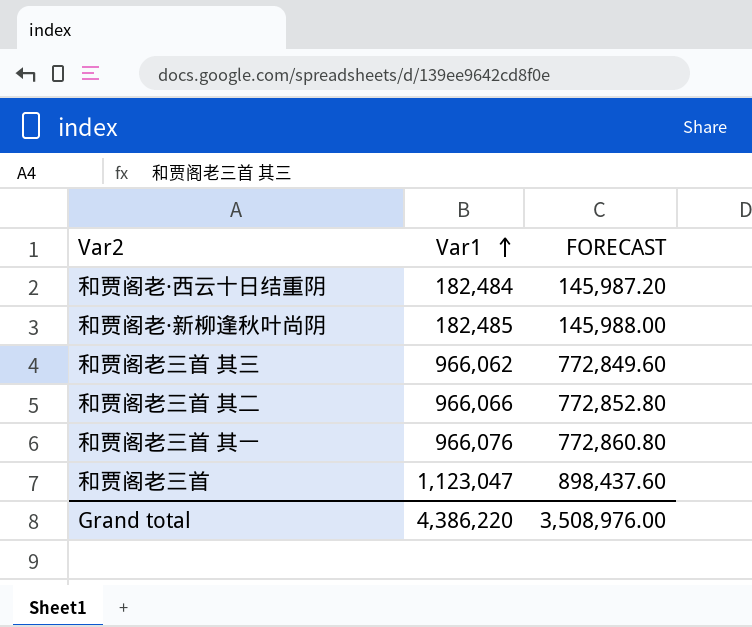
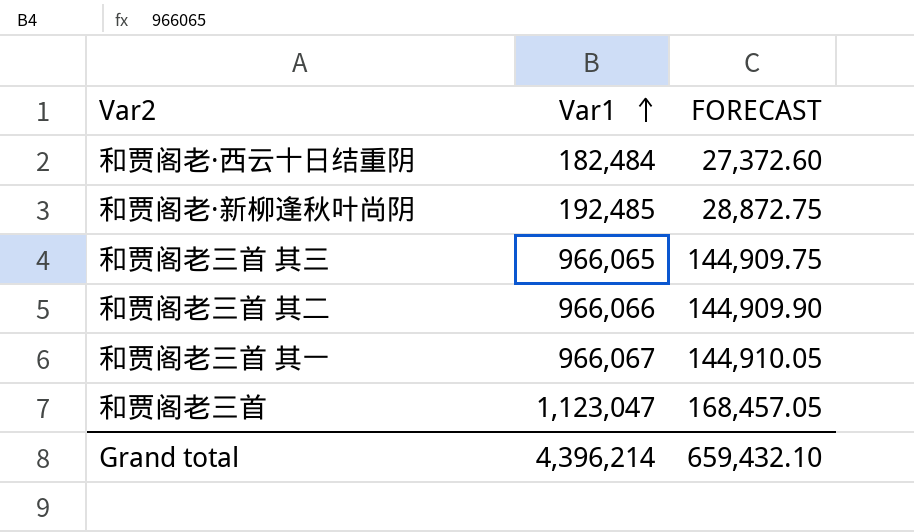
column FORECAST | formula: [Var1] * 0.8 -> [Var1] * 0.15
和贾阁老·新柳逢秋叶尚阴 | Var1: 182,485 -> 192,485
和贾阁老三首 其三 | Var1: 966,062 -> 966,065
和贾阁老三首 其一 | Var1: 966,076 -> 966,067
Grand total | Var1: 4,386,220 -> 4,396,214
Grand total | FORECAST: 3,508,976.00 -> 659,432.10

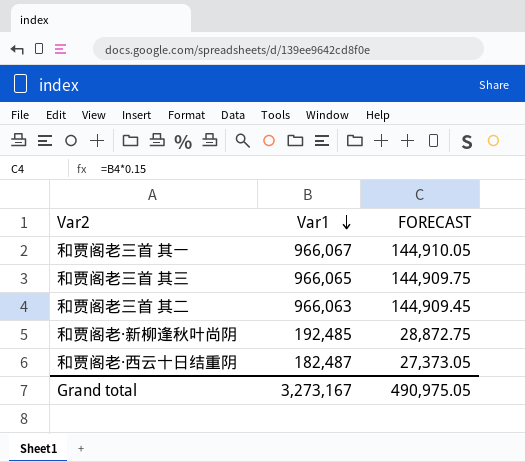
row order: Var1 ascending -> Var1 descending
row 和贾阁老三首: 1,123,047 | 168,457.05 -> none
和贾阁老三首 其二 | Var1: 966,066 -> 966,063
和贾阁老三首 其二 | FORECAST: 144,909.90 -> 144,909.45
和贾阁老·西云十日结重阴 | Var1: 182,484 -> 182,487
和贾阁老·西云十日结重阴 | FORECAST: 27,372.60 -> 27,373.05
Grand total | Var1: 4,396,214 -> 3,273,167
Grand total | FORECAST: 659,432.10 -> 490,975.05

